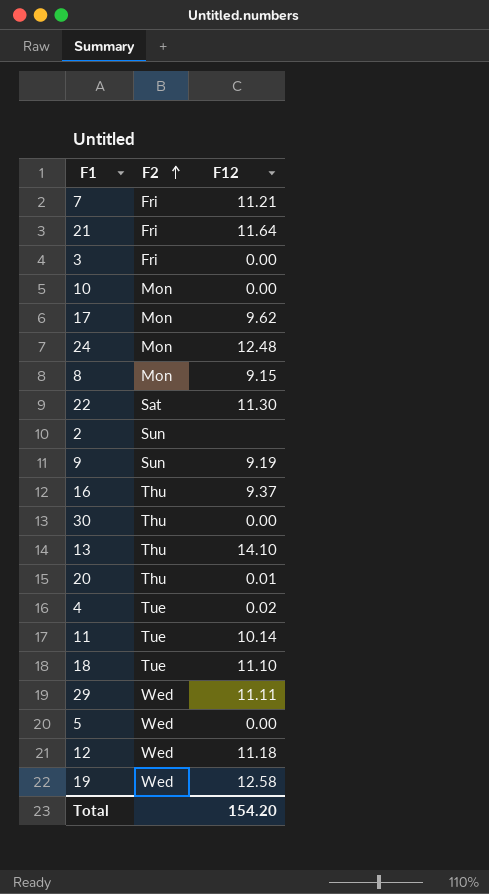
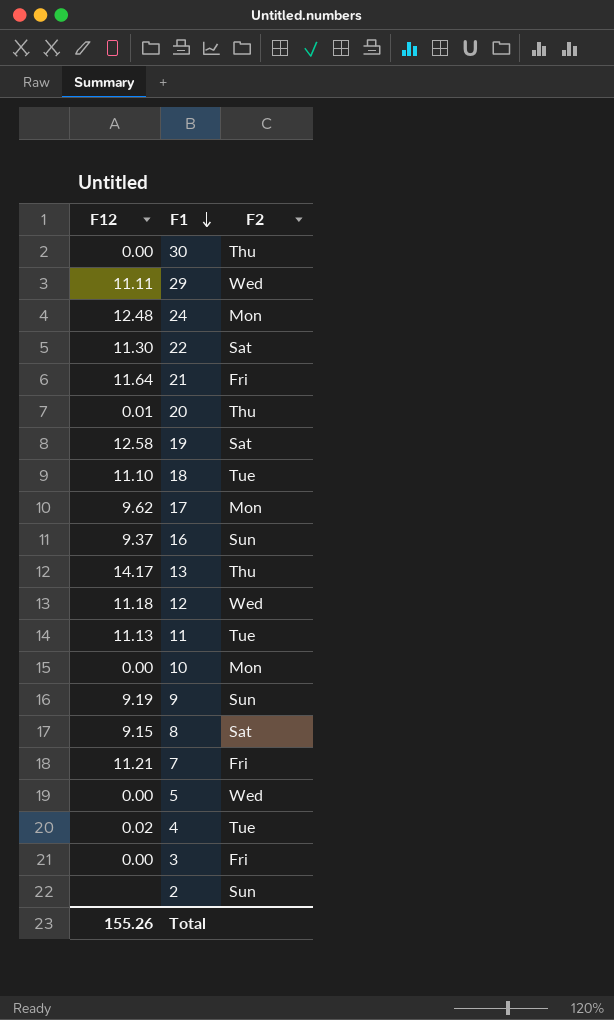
row order: F2 ascending -> F1 descending
column F12 | position: 3 -> 1
19 | F2: Wed -> Sat
16 | F2: Thu -> Sun
13 | F12: 14.10 -> 14.17
11 | F12: 10.14 -> 11.13
8 | F2: Mon -> Sat
Total | F12: 154.20 -> 155.26

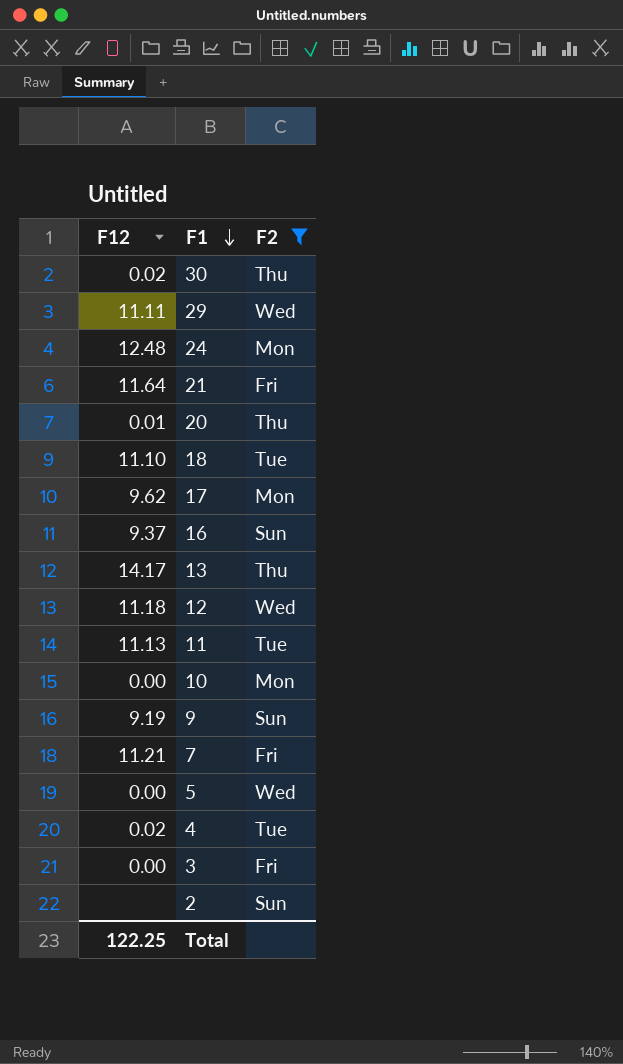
filter: none -> F2 != Sat
30 | F12: 0.00 -> 0.02
Total | F12: 155.26 -> 122.25

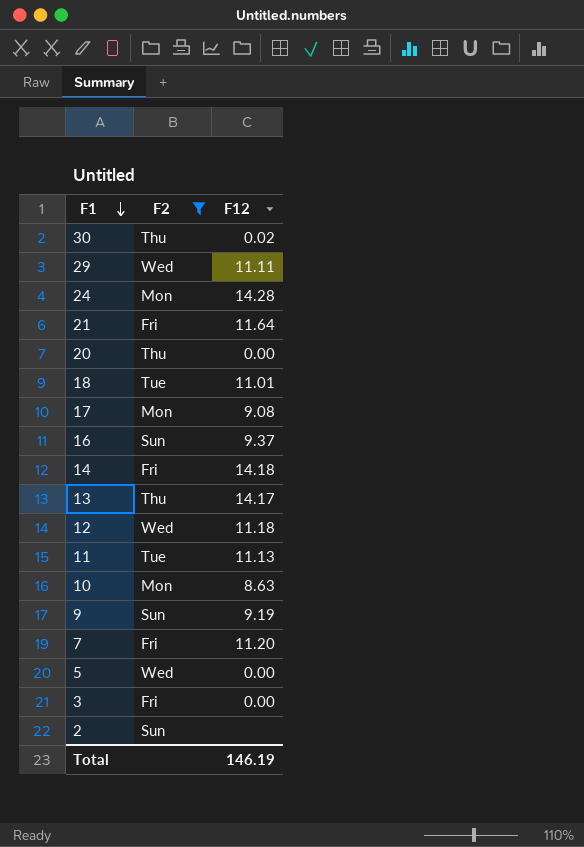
column F12 | position: 1 -> 3
row 4: 0.02 | Tue -> none
24 | F12: 12.48 -> 14.28
20 | F12: 0.01 -> 0.00
18 | F12: 11.10 -> 11.01
17 | F12: 9.62 -> 9.08
row 14: none -> Fri | 14.18
10 | F12: 0.00 -> 8.63
7 | F12: 11.21 -> 11.20
Total | F12: 122.25 -> 146.19

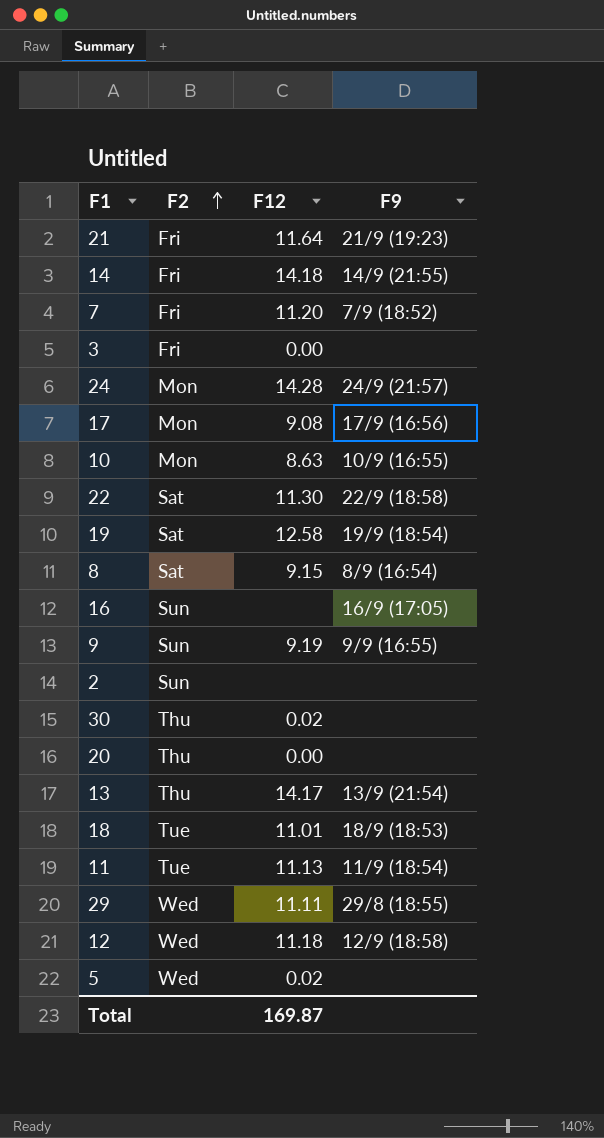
filter: F2 != Sat -> none
row order: F1 descending -> F2 ascending
column F9 | position: none -> 4
16 | F12: 9.37 -> none
5 | F12: 0.00 -> 0.02
Total | F12: 146.19 -> 169.87

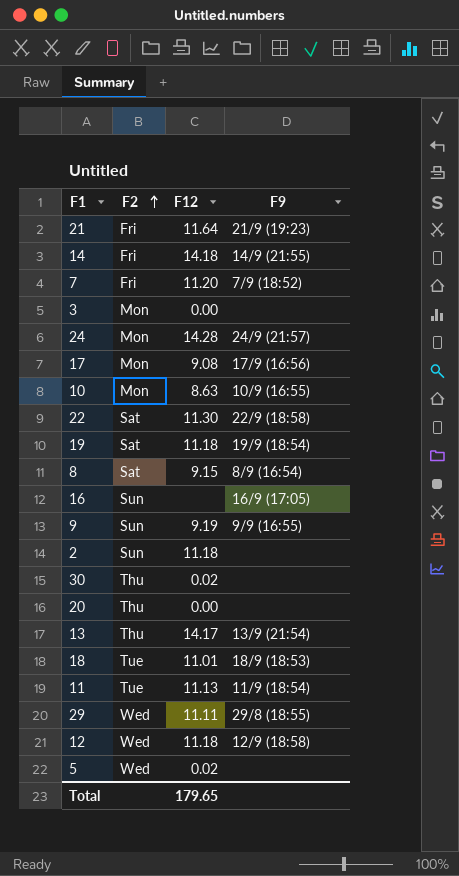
3 | F2: Fri -> Mon
19 | F12: 12.58 -> 11.18
2 | F12: none -> 11.18
Total | F12: 169.87 -> 179.65

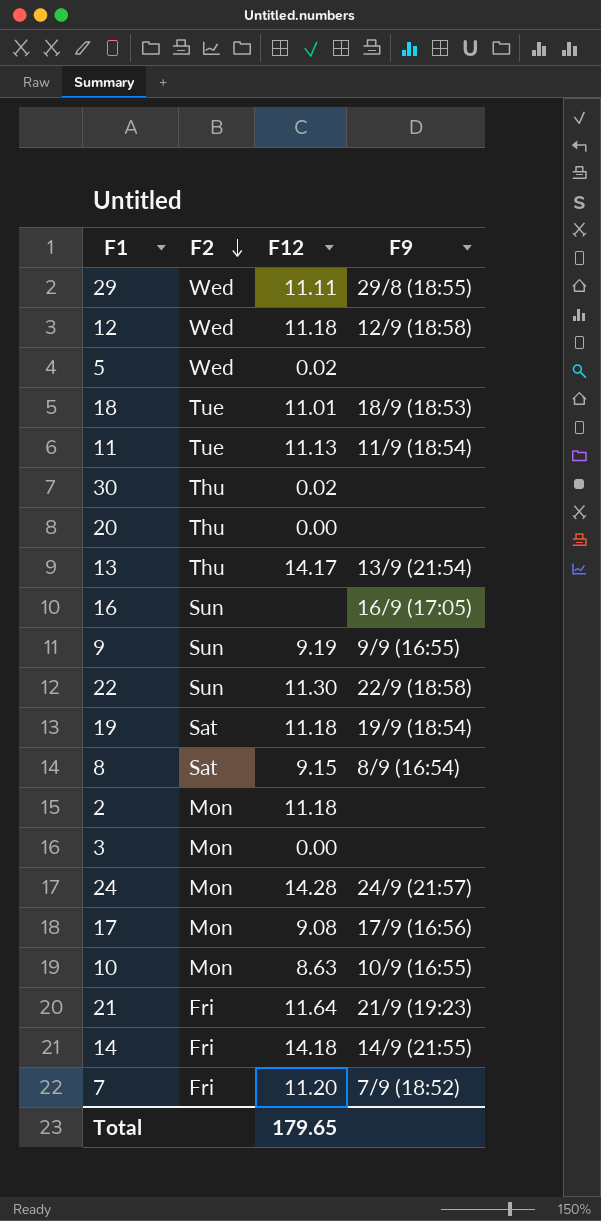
row order: F2 ascending -> F2 descending
22 | F2: Sat -> Sun
2 | F2: Sun -> Mon

